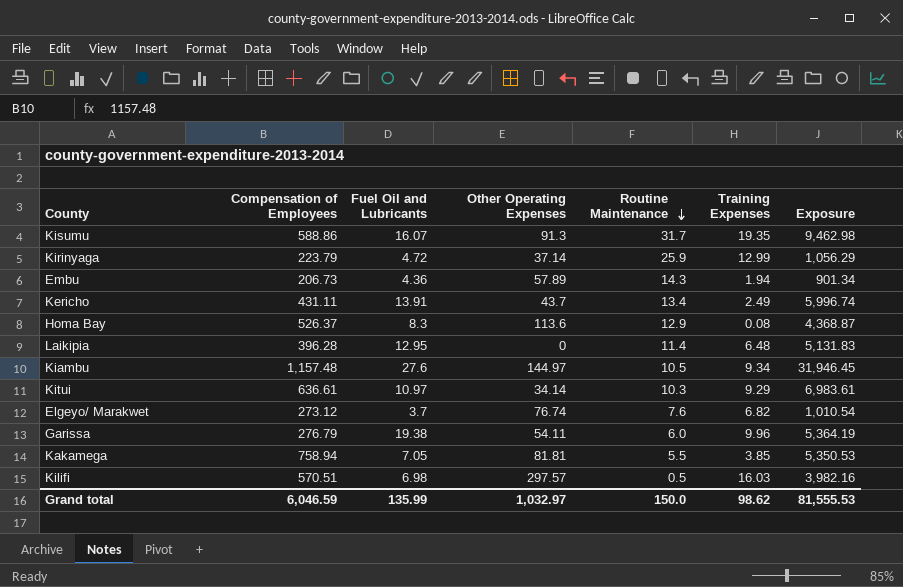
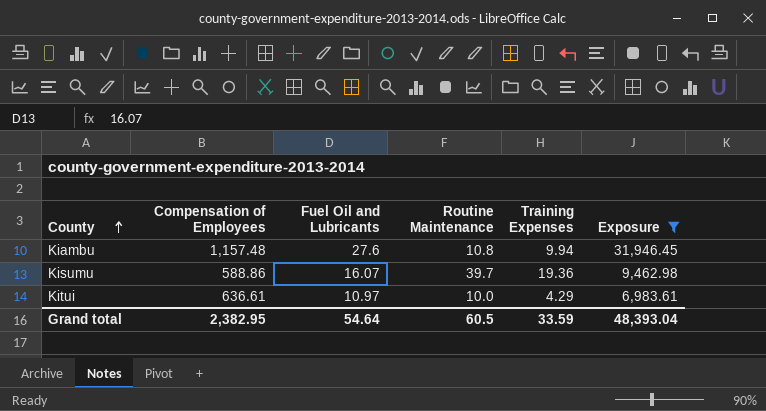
filter: none -> Exposure >= 6,983.61
row order: Routine Maintenance descending -> County ascending
column Other Operating Expenses | position: 4 -> none
Kiambu | Routine Maintenance: 10.5 -> 10.8
Kiambu | Training Expenses: 9.34 -> 9.94
Kisumu | Routine Maintenance: 31.7 -> 39.7
Kisumu | Training Expenses: 19.35 -> 19.36
Kitui | Routine Maintenance: 10.3 -> 10.0
Kitui | Training Expenses: 9.29 -> 4.29
Grand total | Compensation of Employees: 6,046.59 -> 2,382.95
Grand total | Fuel Oil and Lubricants: 135.99 -> 54.64
Grand total | Routine Maintenance: 150.0 -> 60.5
Grand total | Training Expenses: 98.62 -> 33.59
Grand total | Exposure: 81,555.53 -> 48,393.04

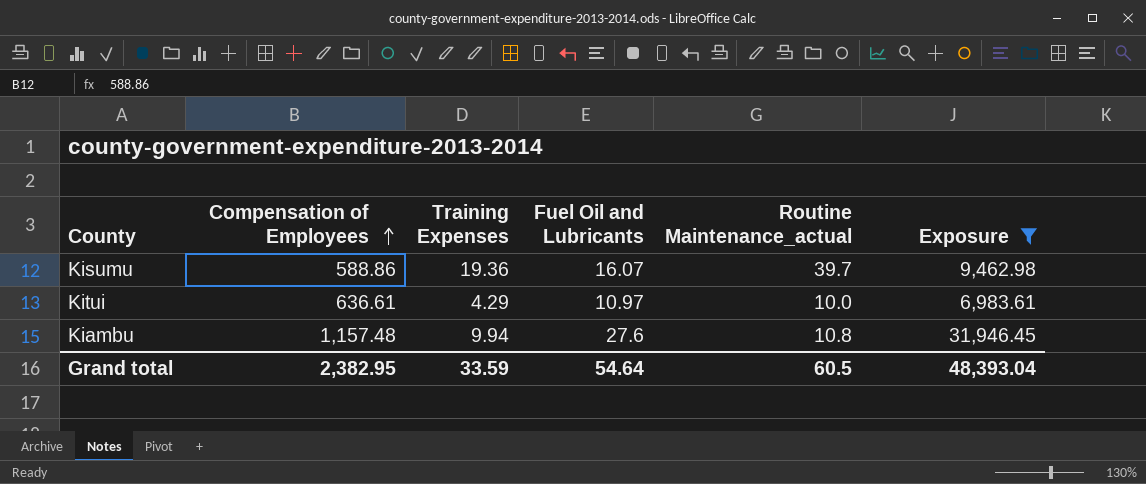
row order: County ascending -> Compensation of Employees ascending
column Training Expenses | position: 5 -> 3
column name: Routine Maintenance -> Routine Maintenance_actual

